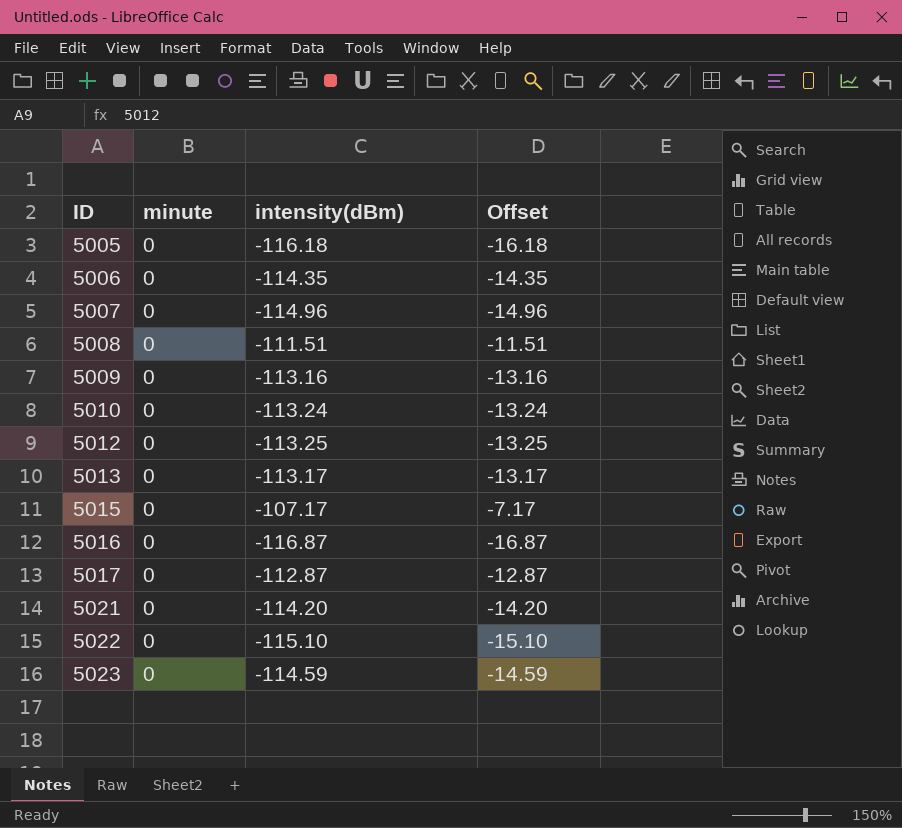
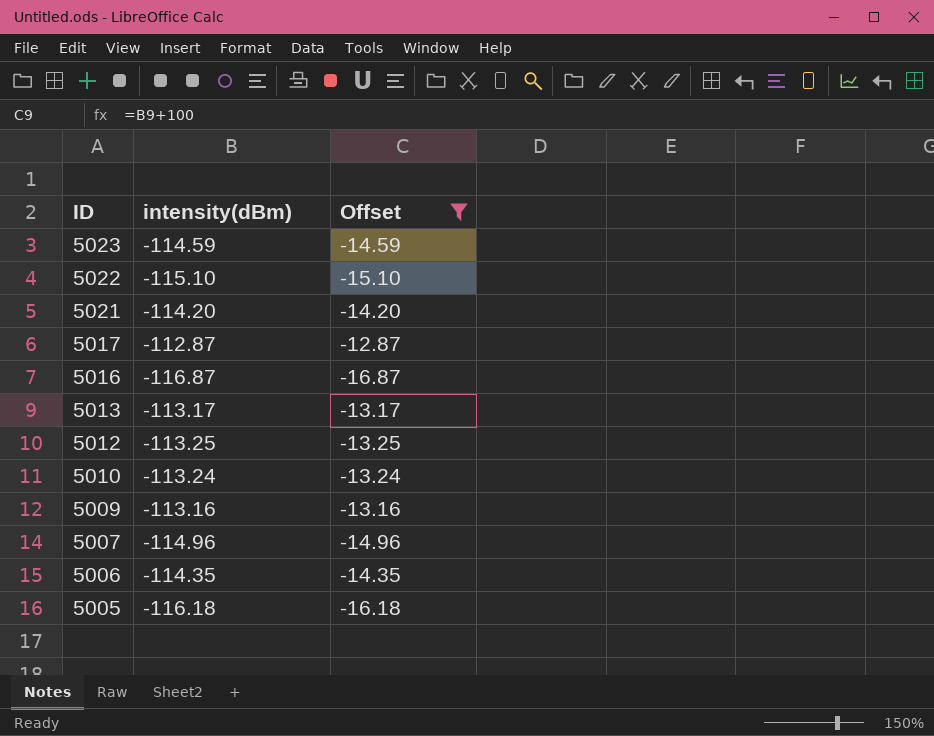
filter: none -> Offset <= -12.87
row order: ID ascending -> ID descending
column minute | position: 2 -> none

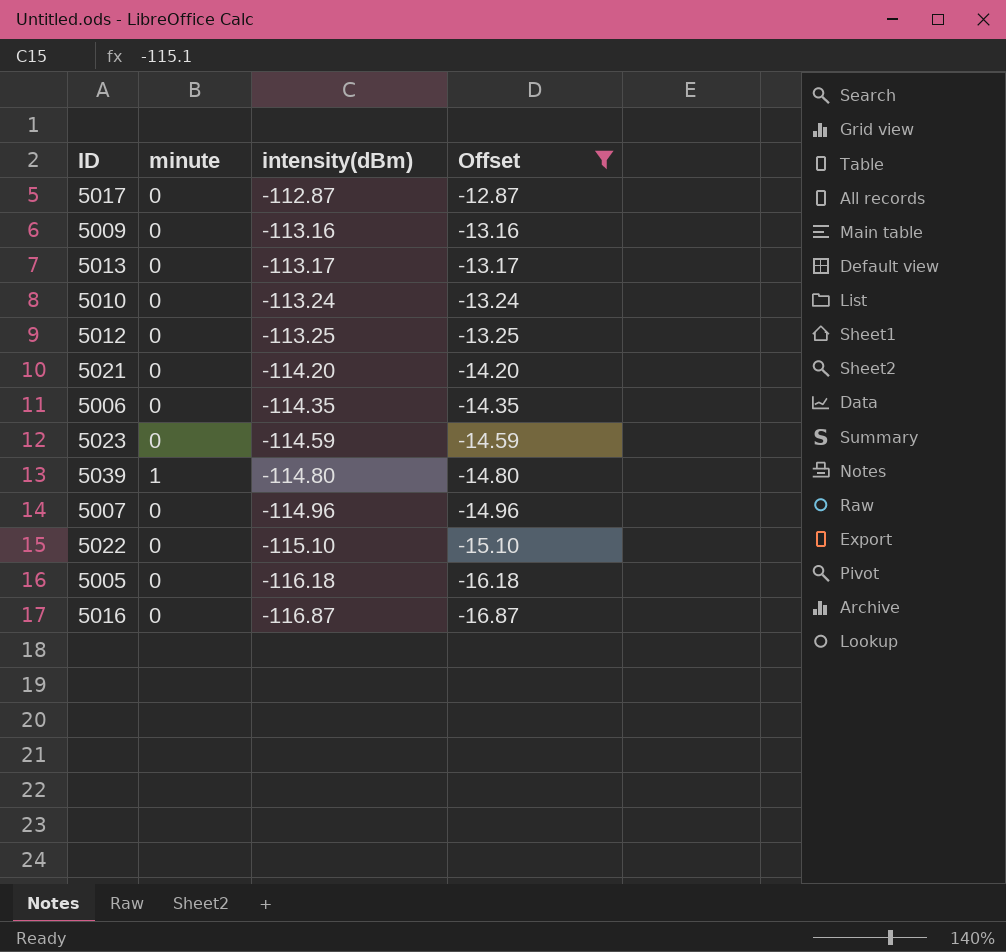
row order: ID descending -> intensity(dBm) descending
column minute | position: none -> 2
row 5039: none -> 1 | -114.80 | -14.80

